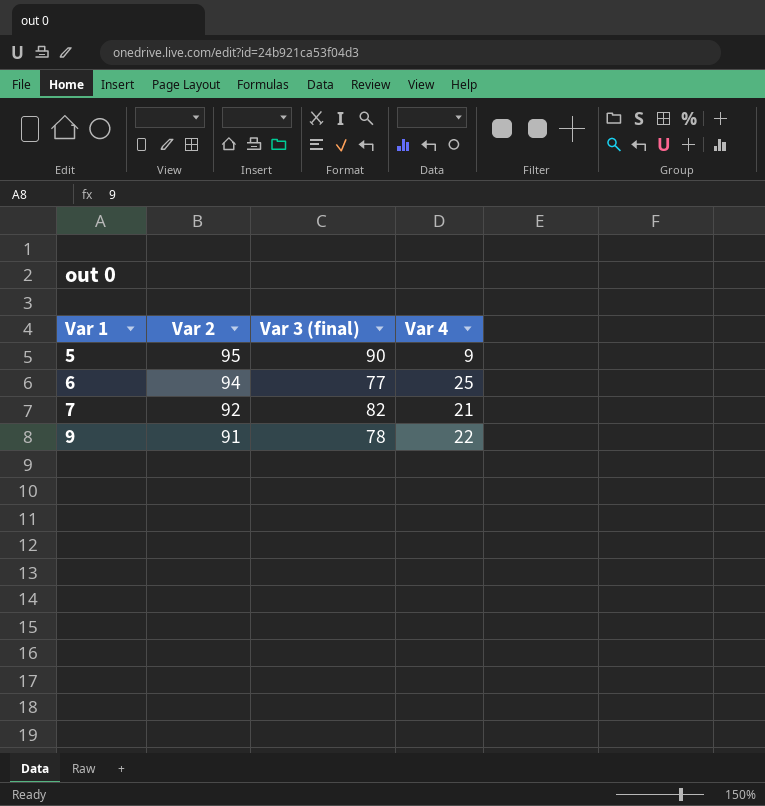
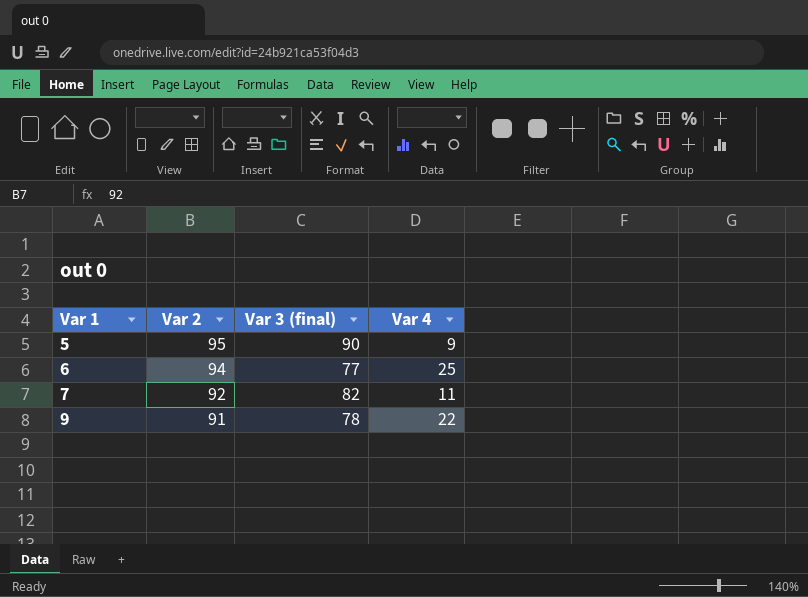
7 | Var 4: 21 -> 11

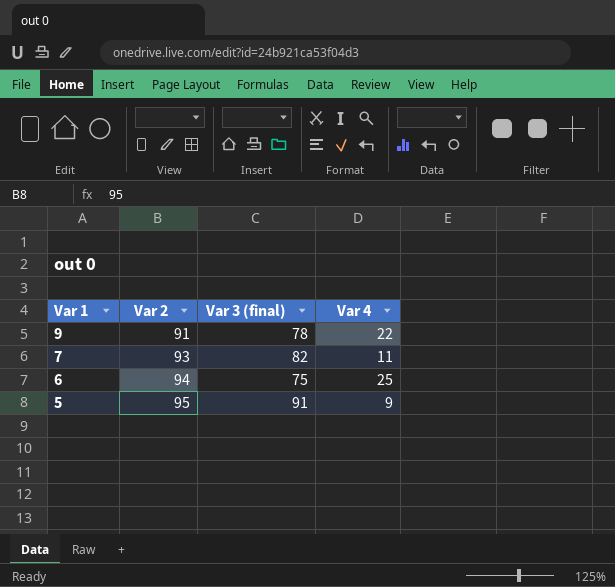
row order: Var 1 ascending -> Var 1 descending
7 | Var 2: 92 -> 93
6 | Var 3 (final): 77 -> 75
5 | Var 3 (final): 90 -> 91

